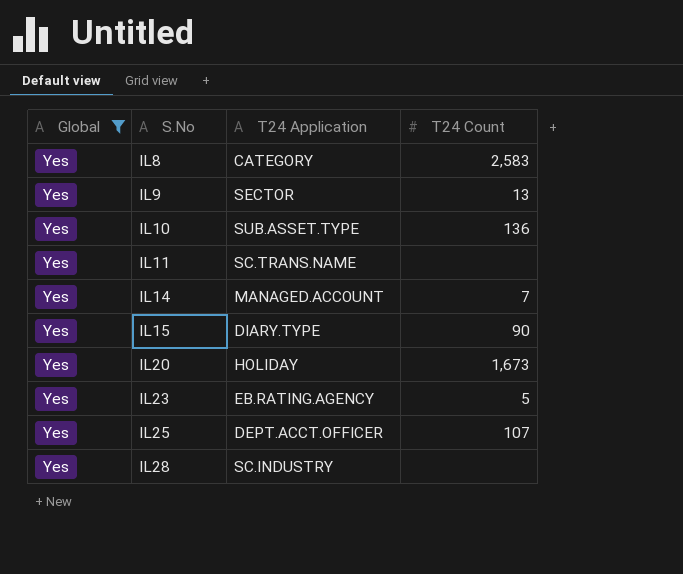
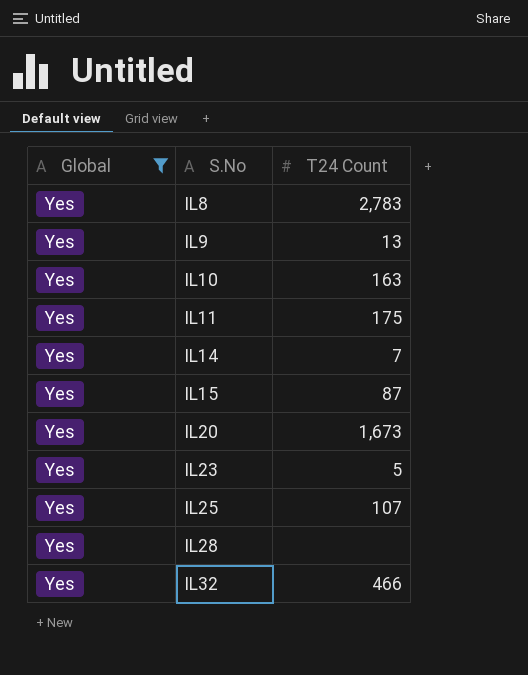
column T24 Application | position: 3 -> none
IL8 | T24 Count: 2,583 -> 2,783
IL10 | T24 Count: 136 -> 163
IL11 | T24 Count: none -> 175
IL15 | T24 Count: 90 -> 87
row IL32: none -> Yes | 466

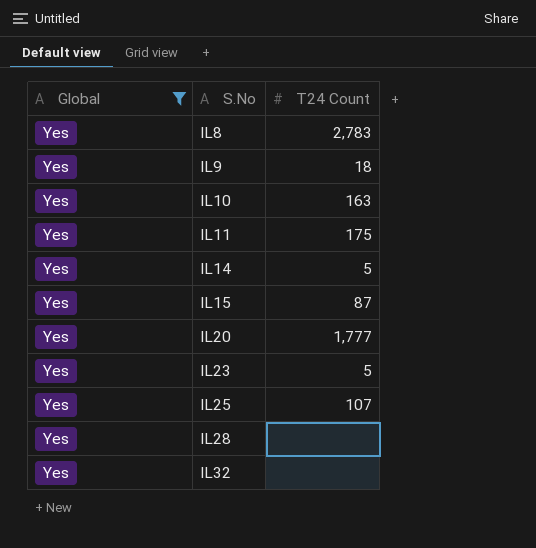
IL9 | T24 Count: 13 -> 18
IL14 | T24 Count: 7 -> 5
IL20 | T24 Count: 1,673 -> 1,777
IL32 | T24 Count: 466 -> none

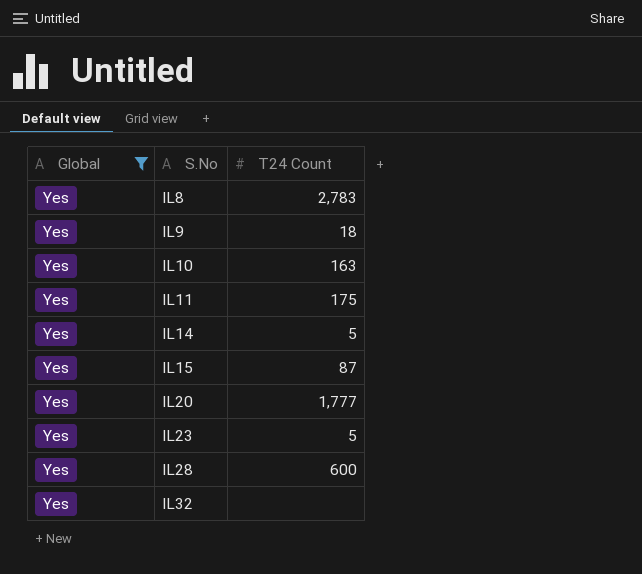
row IL25: Yes | 107 -> none
IL28 | T24 Count: none -> 600

